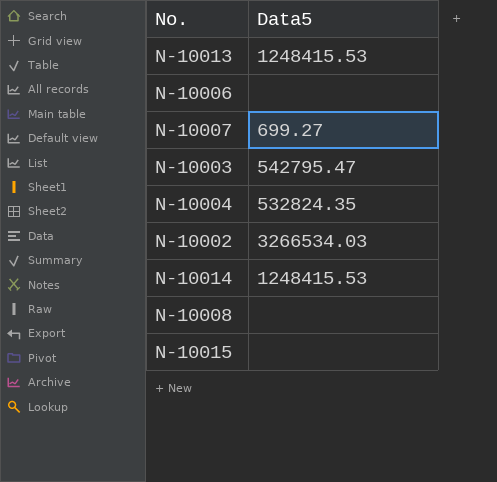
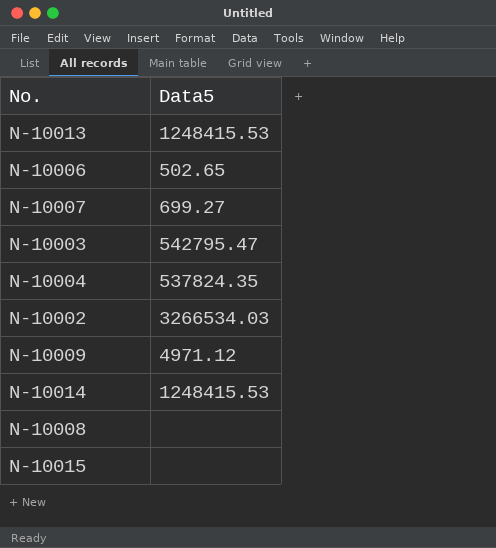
N-10006 | Data5: none -> 502.65
N-10004 | Data5: 532824.35 -> 537824.35
row N-10009: none -> 4971.12

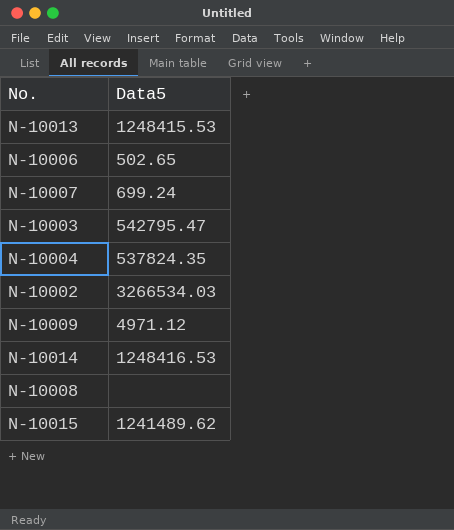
N-10007 | Data5: 699.27 -> 699.24
N-10014 | Data5: 1248415.53 -> 1248416.53
N-10015 | Data5: none -> 1241489.62

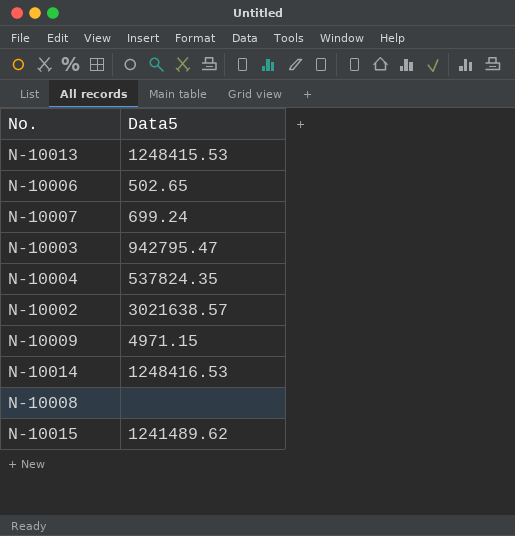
N-10003 | Data5: 542795.47 -> 942795.47
N-10002 | Data5: 3266534.03 -> 3021638.57
N-10009 | Data5: 4971.12 -> 4971.15

